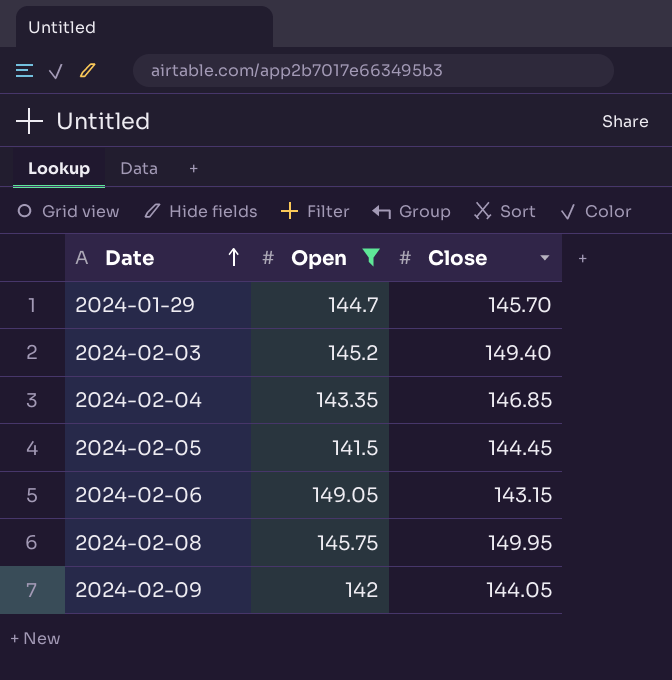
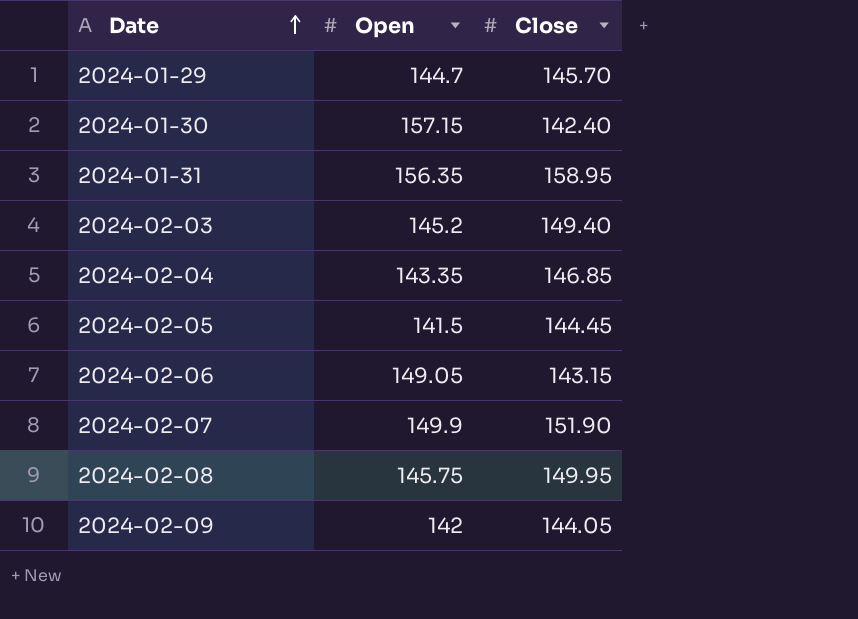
filter: Open <= 149.05 -> none

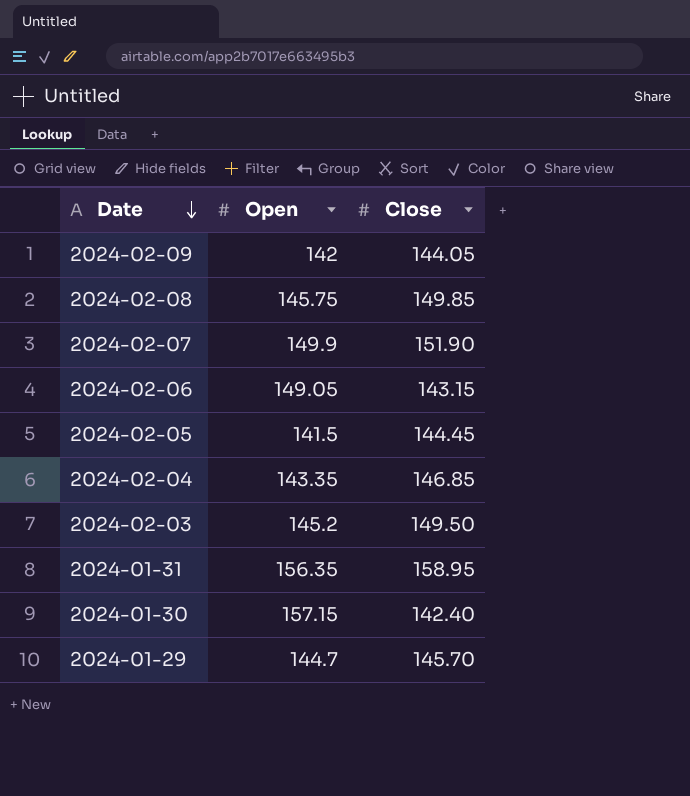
row order: Date ascending -> Date descending
2024-02-08 | Close: 149.95 -> 149.85
2024-02-03 | Close: 149.40 -> 149.50

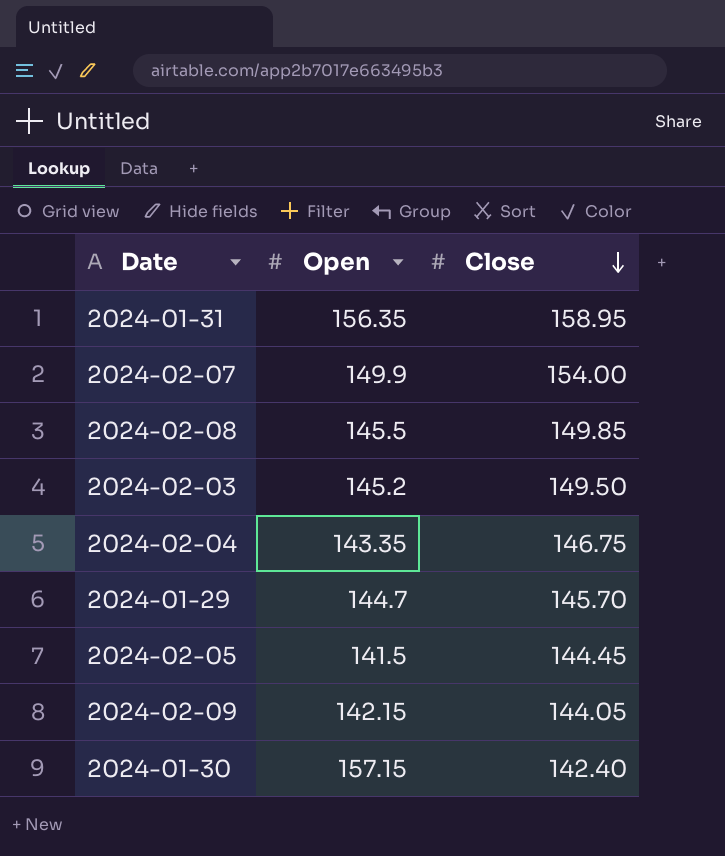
row order: Date descending -> Close descending
row 2024-02-06: 149.05 | 143.15 -> none
2024-02-07 | Close: 151.90 -> 154.00
2024-02-08 | Open: 145.75 -> 145.5
2024-02-04 | Close: 146.85 -> 146.75
2024-02-09 | Open: 142 -> 142.15

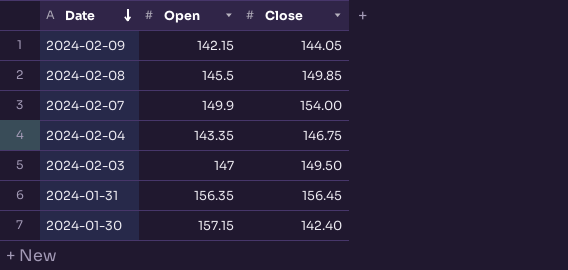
row order: Close descending -> Date descending
row 2024-01-29: 144.7 | 145.70 -> none
row 2024-02-05: 141.5 | 144.45 -> none
2024-02-03 | Open: 145.2 -> 147
2024-01-31 | Close: 158.95 -> 156.45

